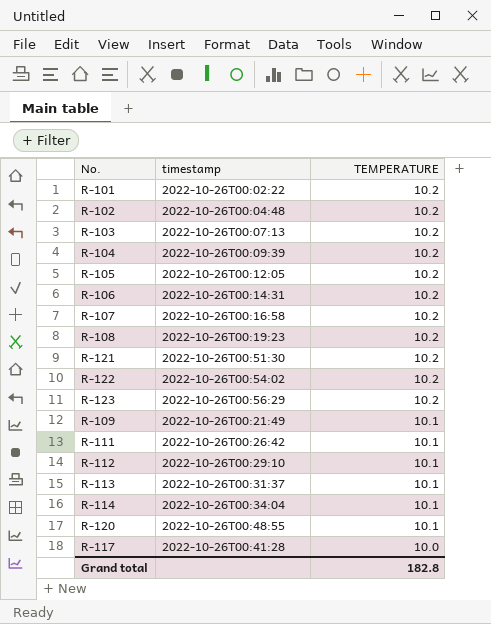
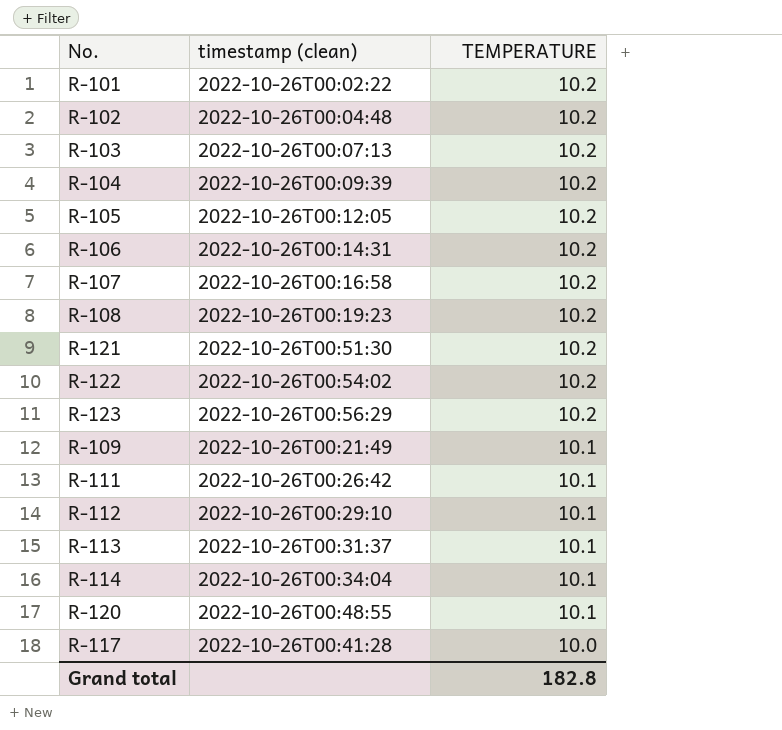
column name: timestamp -> timestamp (clean)

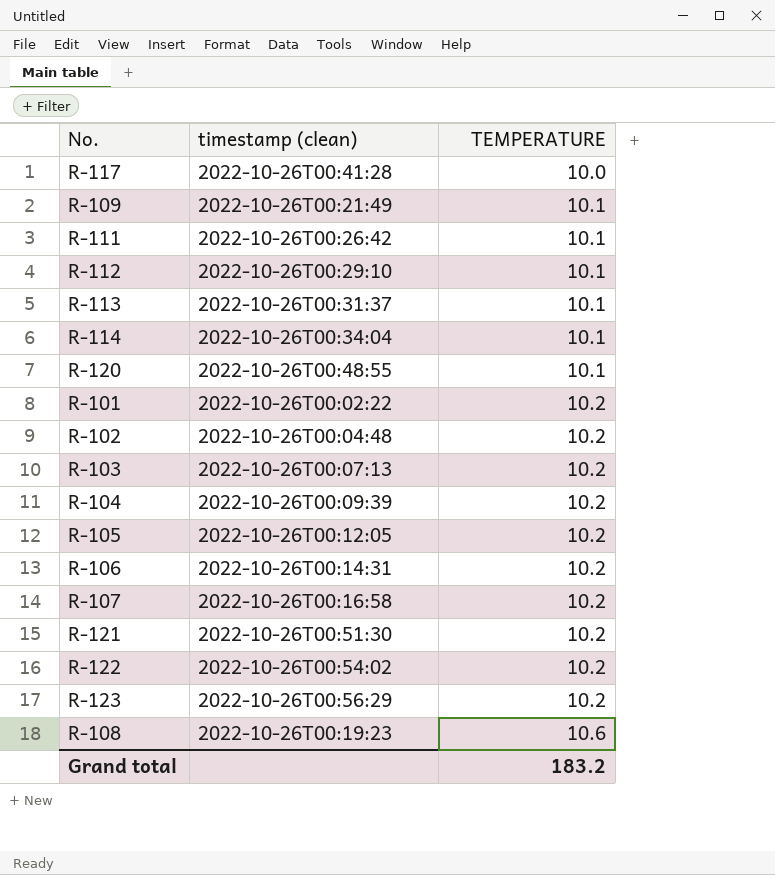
row order: TEMPERATURE descending -> TEMPERATURE ascending
R-108 | TEMPERATURE: 10.2 -> 10.6
Grand total | TEMPERATURE: 182.8 -> 183.2

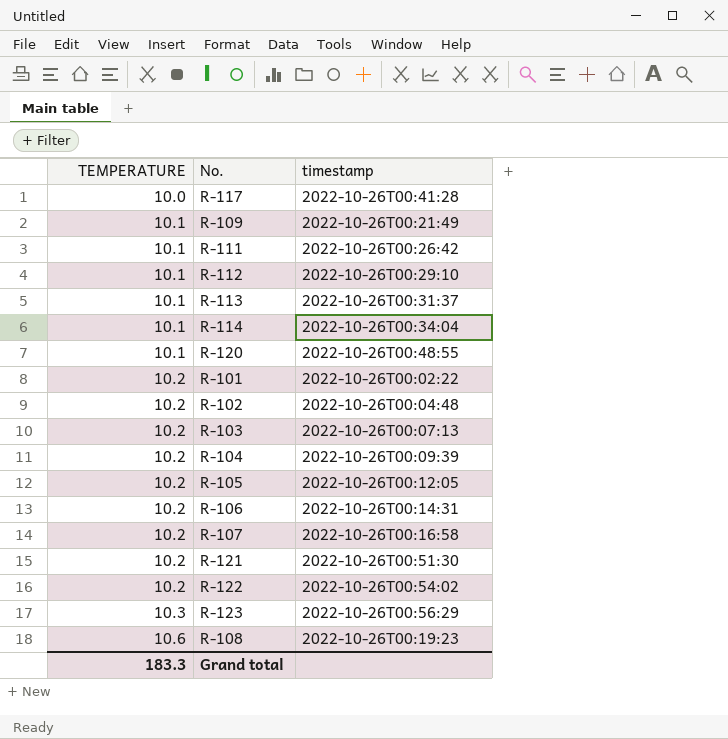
column TEMPERATURE | position: 3 -> 1
column name: timestamp (clean) -> timestamp
R-123 | TEMPERATURE: 10.2 -> 10.3
Grand total | TEMPERATURE: 183.2 -> 183.3

